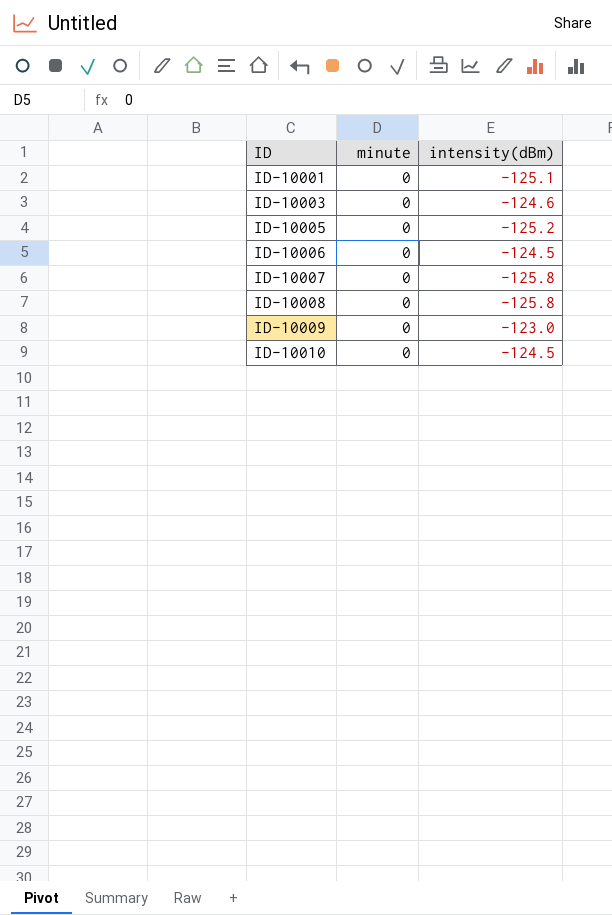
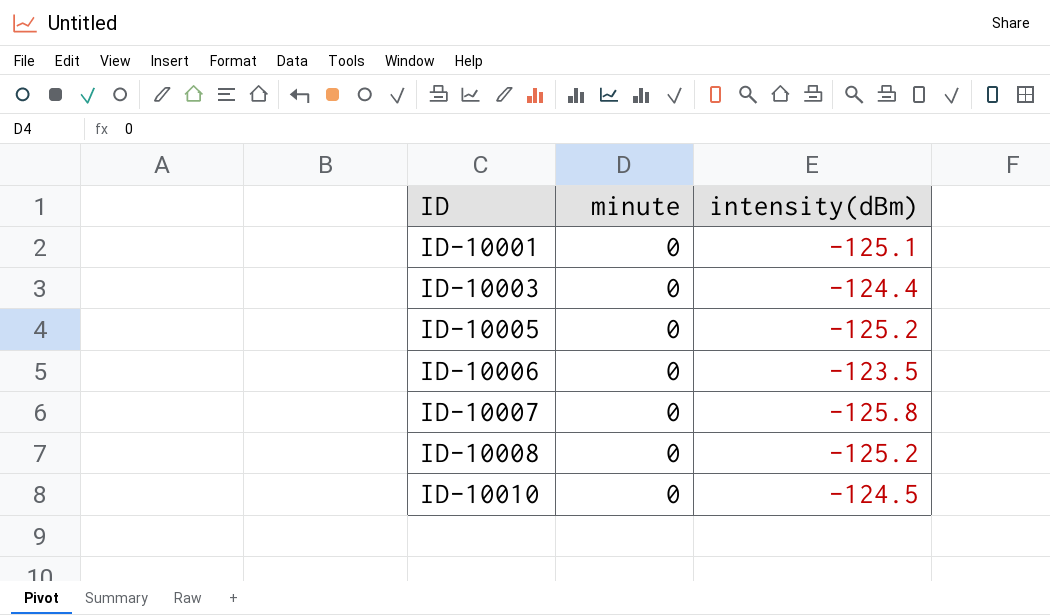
row ID-10009: 0 | -123.0 -> none
ID-10003 | intensity(dBm): -124.6 -> -124.4
ID-10006 | intensity(dBm): -124.5 -> -123.5
ID-10008 | intensity(dBm): -125.8 -> -125.2

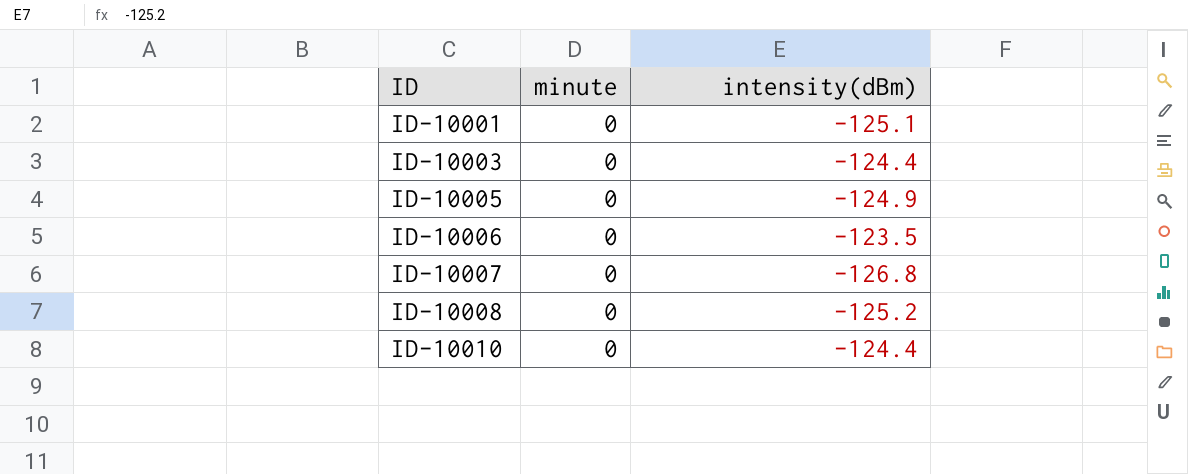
ID-10005 | intensity(dBm): -125.2 -> -124.9
ID-10007 | intensity(dBm): -125.8 -> -126.8
ID-10010 | intensity(dBm): -124.5 -> -124.4

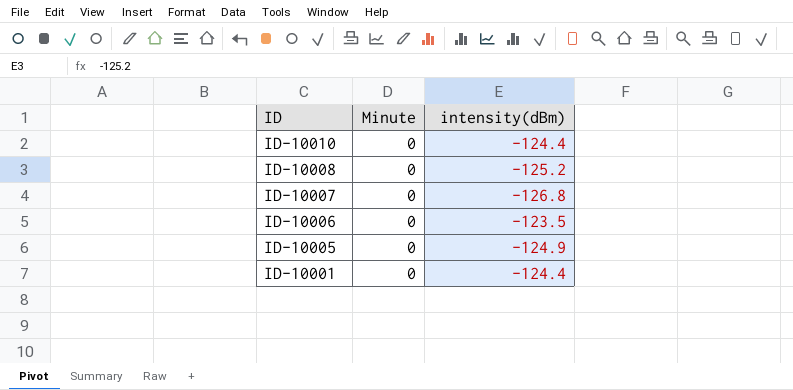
row order: ID ascending -> ID descending
column name: minute -> Minute
row ID-10003: 0 | -124.4 -> none
ID-10001 | intensity(dBm): -125.1 -> -124.4

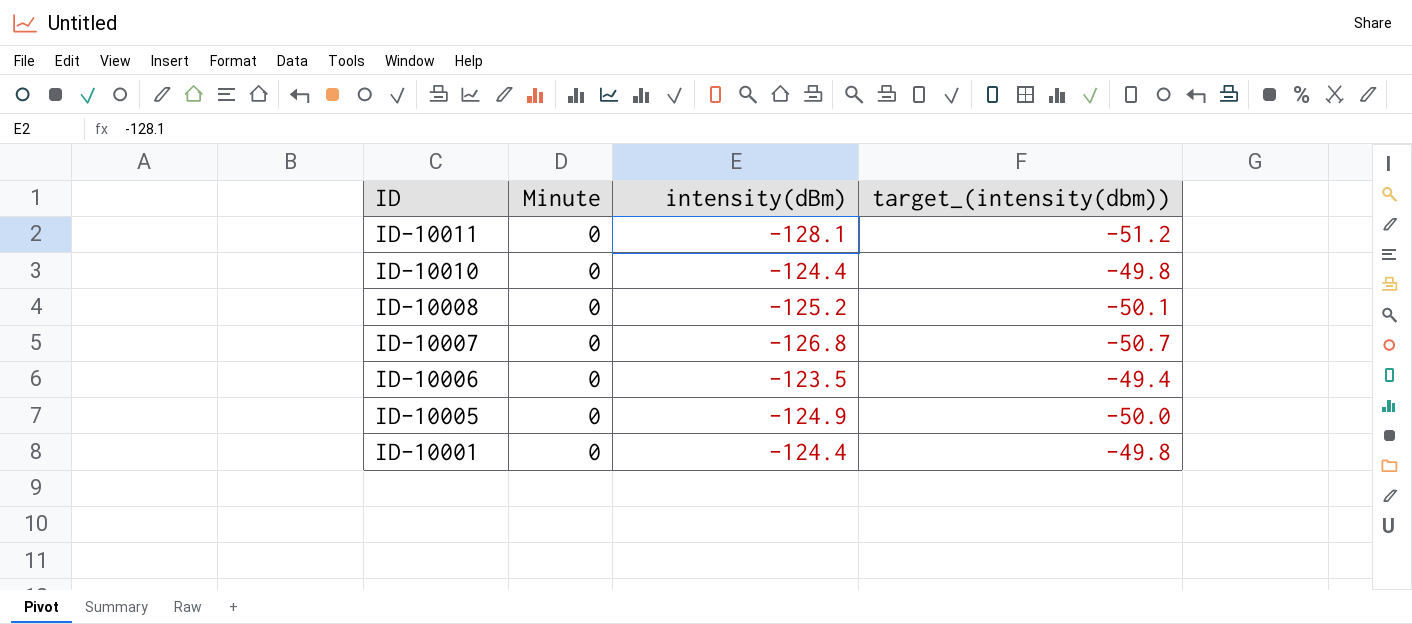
column target_(intensity(dbm)) | formula: none -> [intensity(dBm)] * 0.4
row ID-10011: none -> 0 | -128.1 | -51.2

